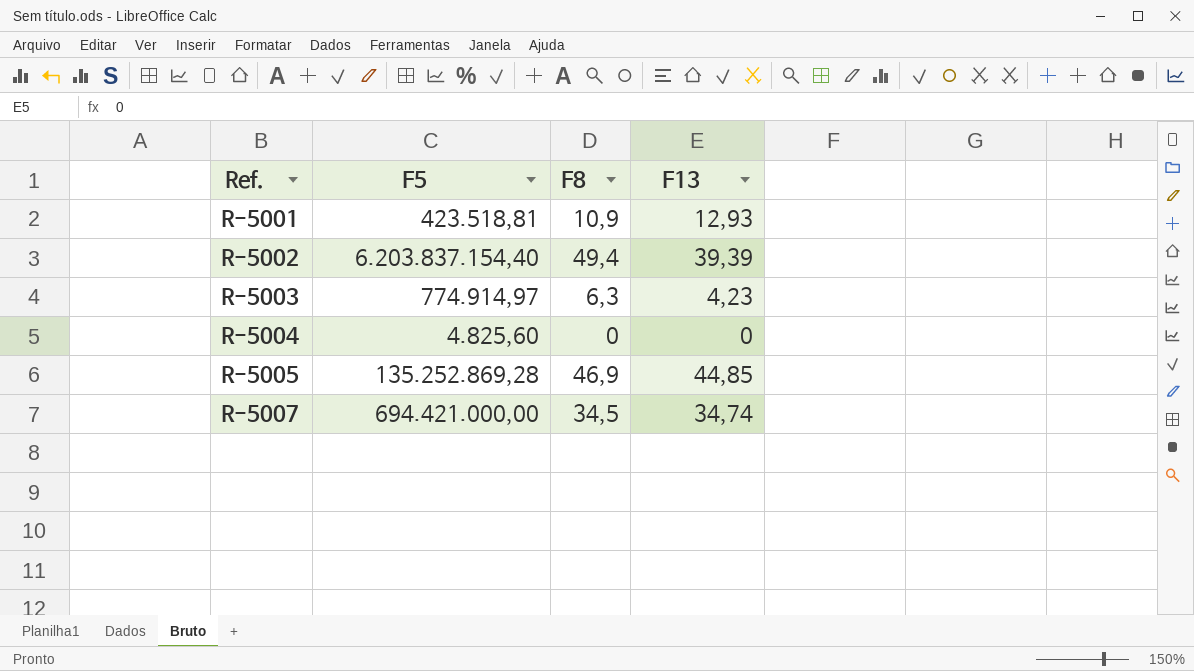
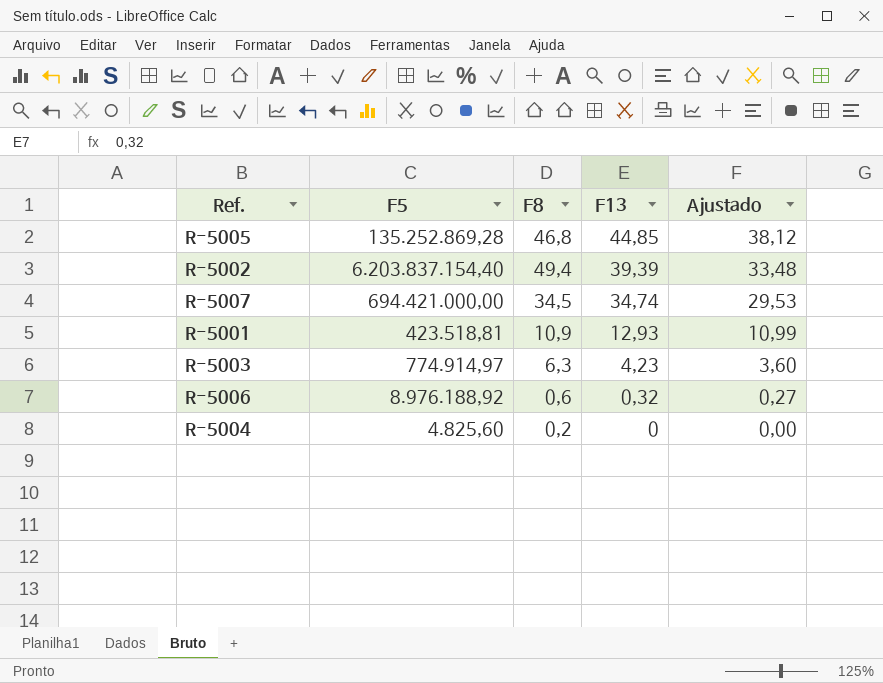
row order: Ref. ascending -> F13 descending
column Ajustado | formula: none -> [F13] * 0,85
R-5005 | F8: 46,9 -> 46,8
row R-5006: none -> 8.976.188,92 | 0,6 | 0,32 | 0,27
R-5004 | F8: 0 -> 0,2

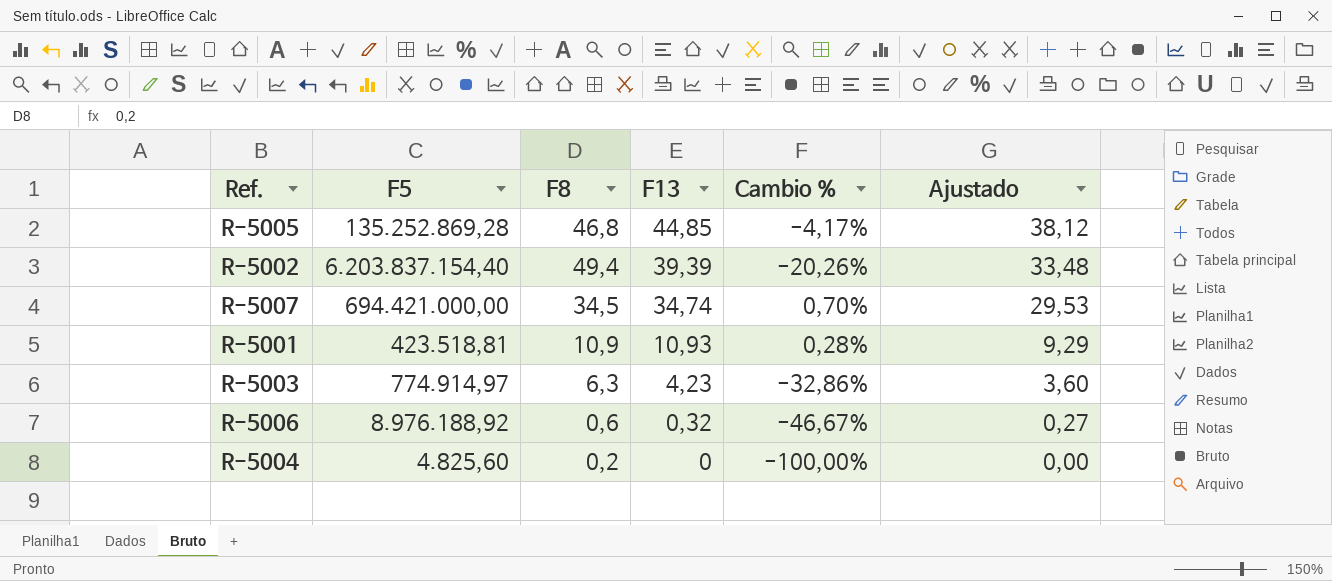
column Cambio % | formula: none -> ([F13] - [F8]) / [F8]
R-5001 | F13: 12,93 -> 10,93
R-5001 | Ajustado: 10,99 -> 9,29

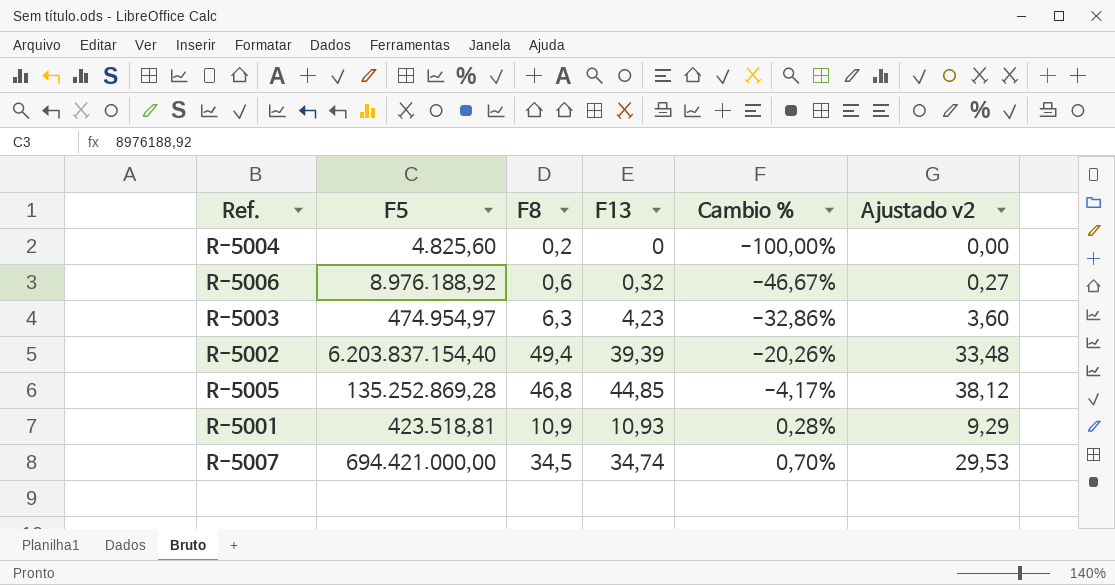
row order: F13 descending -> Cambio % ascending
column name: Ajustado -> Ajustado v2
R-5003 | F5: 774.914,97 -> 474.954,97

